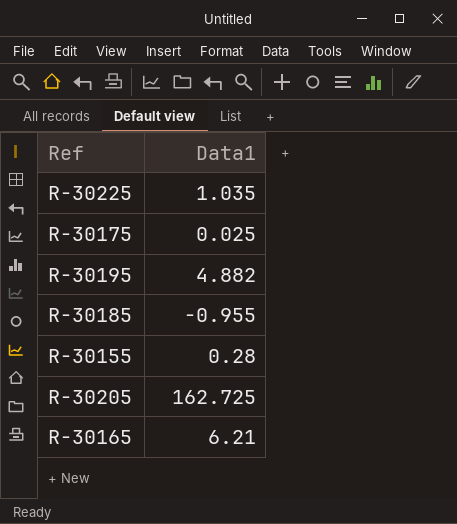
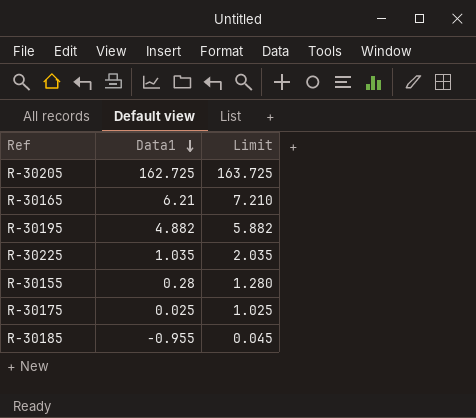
row order: none -> Data1 descending
column Limit | formula: none -> [Data1] + 1

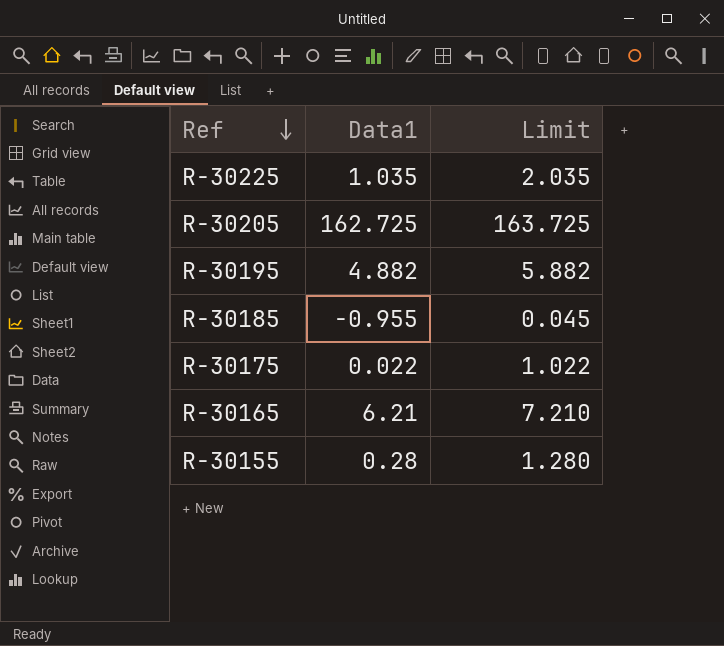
row order: Data1 descending -> Ref descending
R-30175 | Data1: 0.025 -> 0.022
R-30175 | Limit: 1.025 -> 1.022

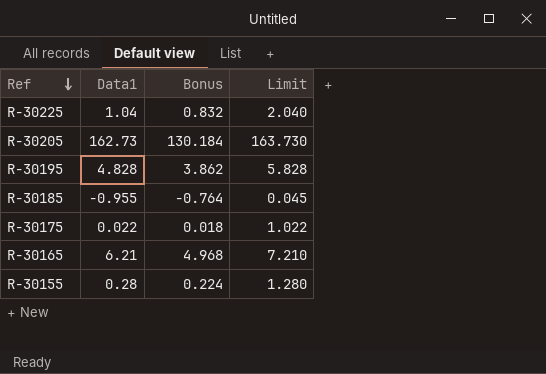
column Bonus | formula: none -> [Data1] * 0.8
R-30225 | Data1: 1.035 -> 1.04
R-30225 | Limit: 2.035 -> 2.040
R-30205 | Data1: 162.725 -> 162.73
R-30205 | Limit: 163.725 -> 163.730
R-30195 | Data1: 4.882 -> 4.828
R-30195 | Limit: 5.882 -> 5.828

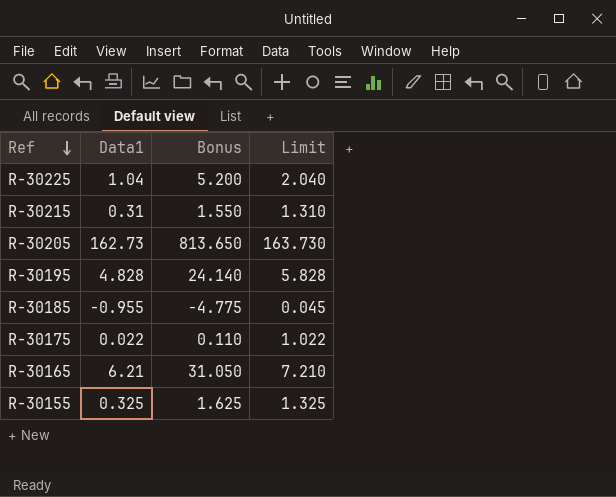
column Bonus | formula: [Data1] * 0.8 -> [Data1] * 5
row R-30215: none -> 0.31 | 1.550 | 1.310
R-30155 | Data1: 0.28 -> 0.325
R-30155 | Limit: 1.280 -> 1.325

